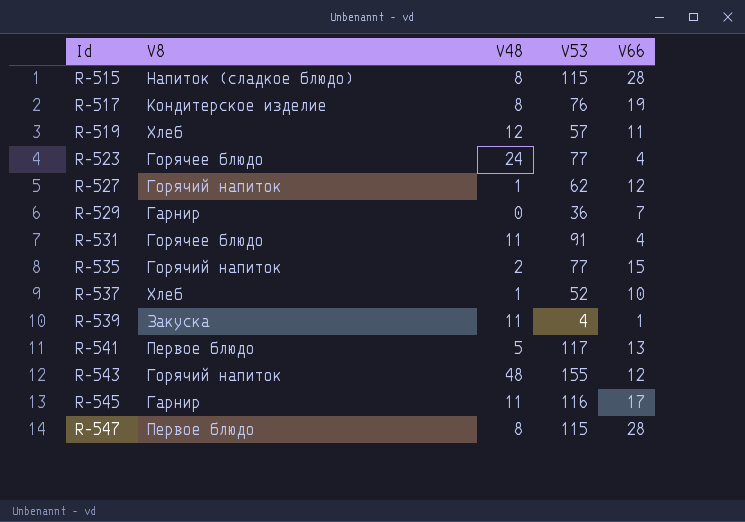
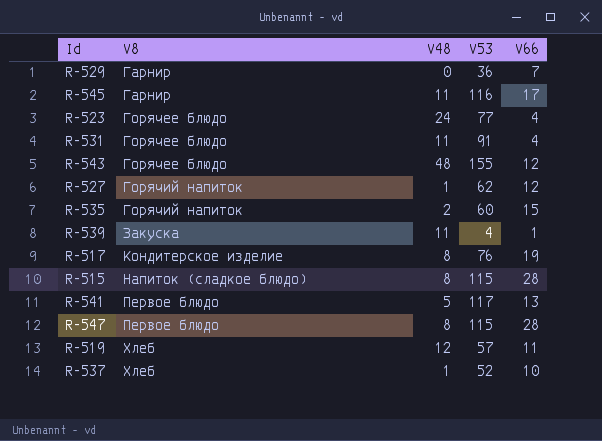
row order: Id ascending -> V8 ascending
R-543 | V8: Горячий напиток -> Горячее блюдо
R-535 | V53: 77 -> 60

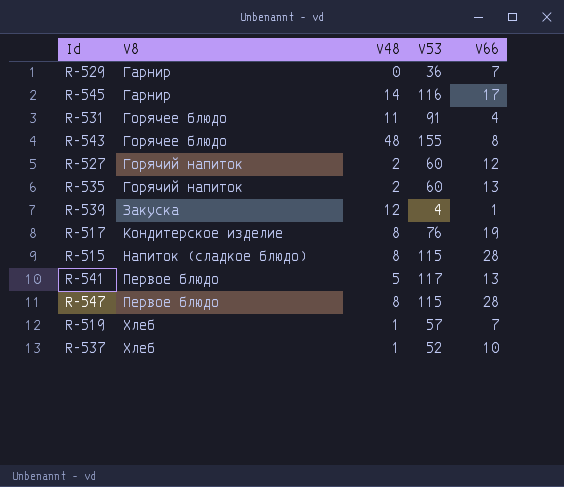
row R-523: Горячее блюдо | 24 | 77 | 4 -> none
R-545 | V48: 11 -> 14
R-543 | V66: 12 -> 8
R-527 | V48: 1 -> 2
R-527 | V53: 62 -> 60
R-535 | V66: 15 -> 13
R-539 | V48: 11 -> 12
R-519 | V48: 12 -> 1
R-519 | V66: 11 -> 7

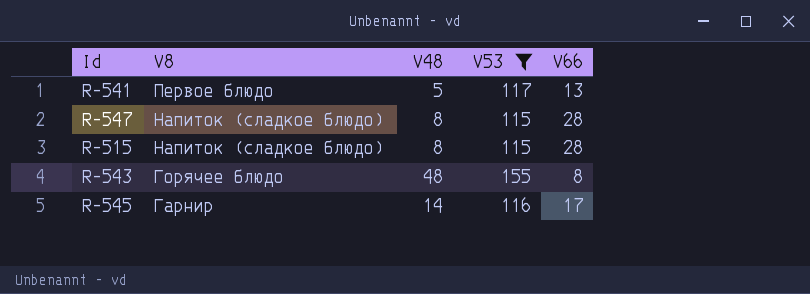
filter: none -> V53 >= 115
row order: V8 ascending -> V8 descending
R-547 | V8: Первое блюдо -> Напиток (сладкое блюдо)

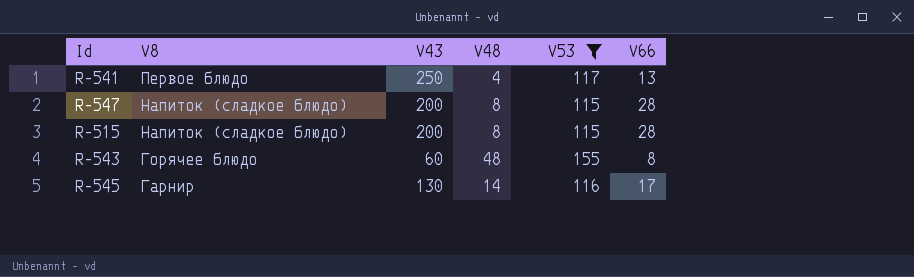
column V43 | position: none -> 3
R-541 | V48: 5 -> 4

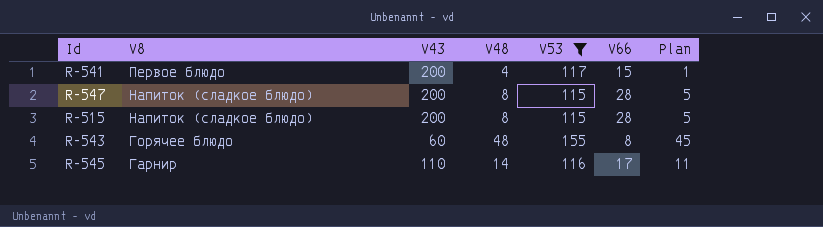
column Plan | formula: none -> [V48] - 3
R-541 | V43: 250 -> 200
R-541 | V66: 13 -> 15
R-545 | V43: 130 -> 110

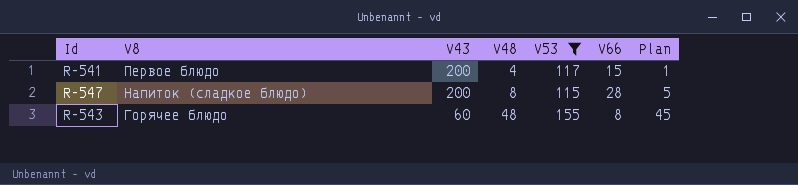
row R-515: Напиток (сладкое блюдо) | 200 | 8 | 115 | 28 | 5 -> none
row R-545: Гарнир | 110 | 14 | 116 | 17 | 11 -> none

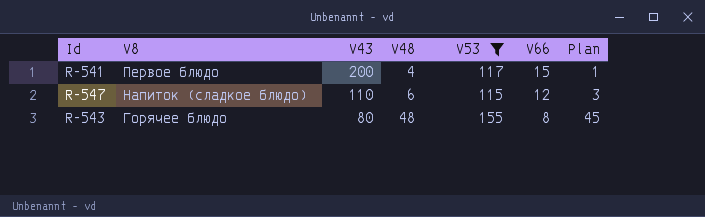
R-547 | V43: 200 -> 110
R-547 | V48: 8 -> 6
R-547 | V66: 28 -> 12
R-547 | Plan: 5 -> 3
R-543 | V43: 60 -> 80

